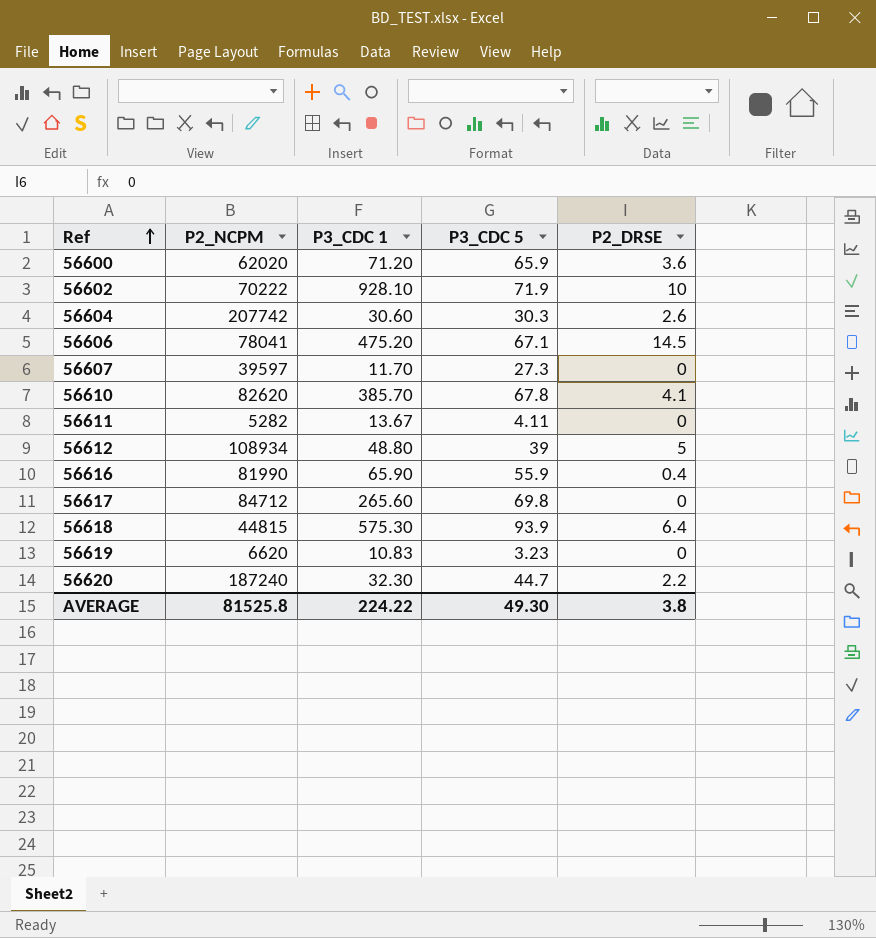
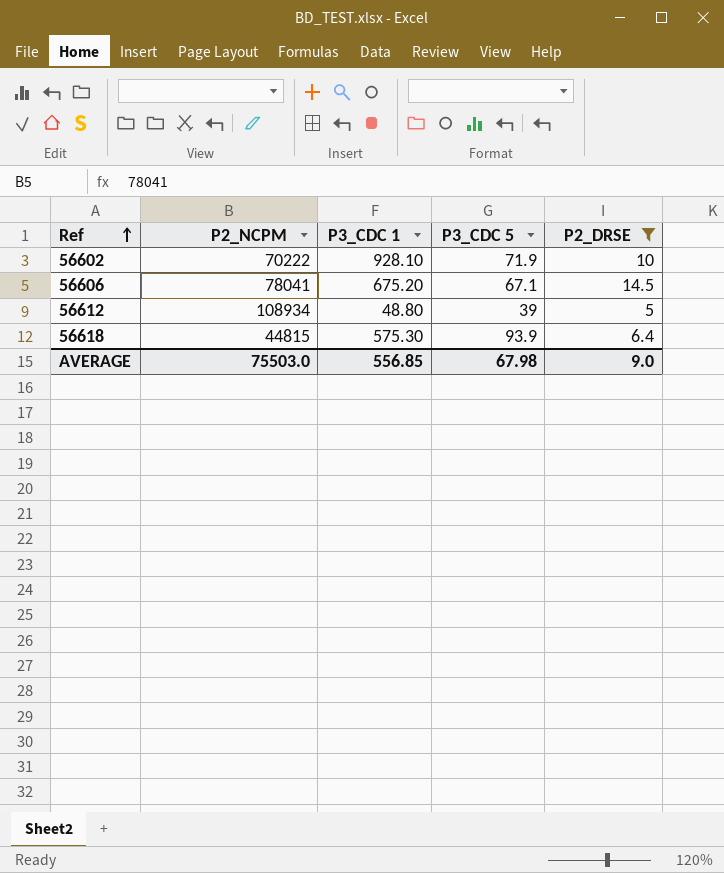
filter: none -> P2_DRSE >= 5
56606 | P3_CDC 1: 475.20 -> 675.20
AVERAGE | P2_NCPM: 81525.8 -> 75503.0
AVERAGE | P3_CDC 1: 224.22 -> 556.85
AVERAGE | P3_CDC 5: 49.30 -> 67.98
AVERAGE | P2_DRSE: 3.8 -> 9.0

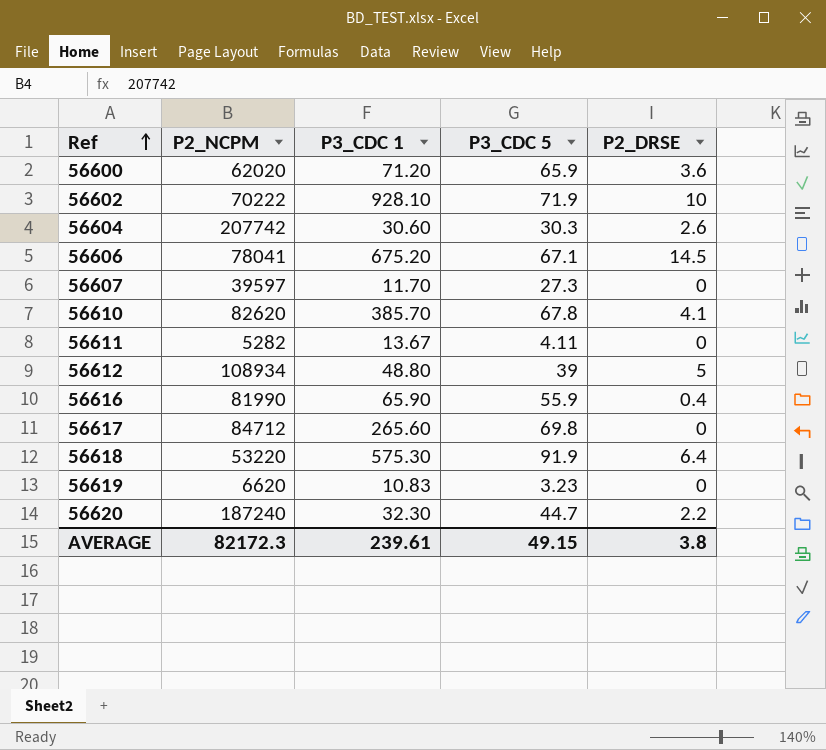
filter: P2_DRSE >= 5 -> none
56618 | P2_NCPM: 44815 -> 53220
56618 | P3_CDC 5: 93.9 -> 91.9
AVERAGE | P2_NCPM: 75503.0 -> 82172.3
AVERAGE | P3_CDC 1: 556.85 -> 239.61
AVERAGE | P3_CDC 5: 67.98 -> 49.15
AVERAGE | P2_DRSE: 9.0 -> 3.8

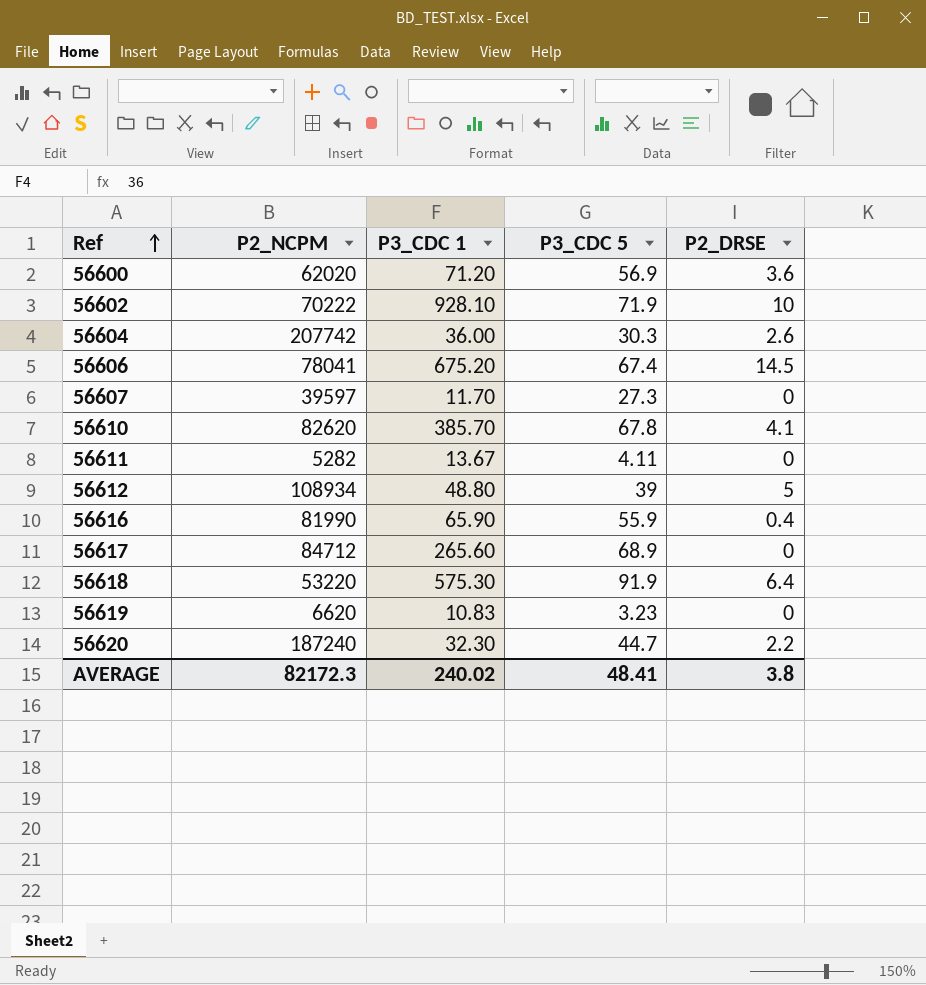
56600 | P3_CDC 5: 65.9 -> 56.9
56604 | P3_CDC 1: 30.60 -> 36.00
56606 | P3_CDC 5: 67.1 -> 67.4
56617 | P3_CDC 5: 69.8 -> 68.9
AVERAGE | P3_CDC 1: 239.61 -> 240.02
AVERAGE | P3_CDC 5: 49.15 -> 48.41

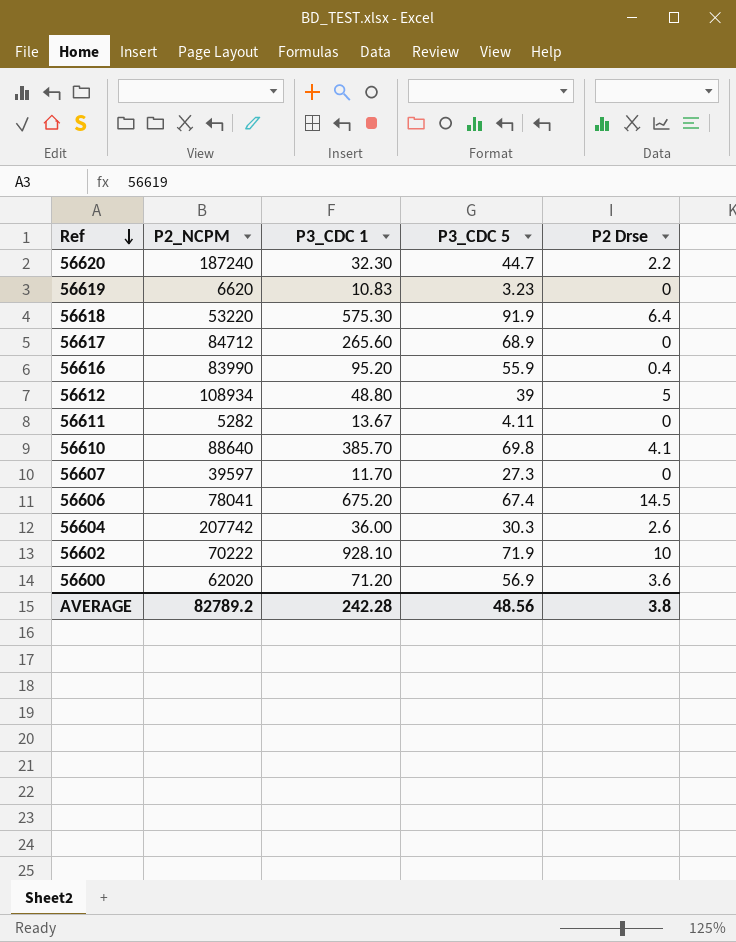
row order: Ref ascending -> Ref descending
column name: P2_DRSE -> P2 Drse
56616 | P2_NCPM: 81990 -> 83990
56616 | P3_CDC 1: 65.90 -> 95.20
56610 | P2_NCPM: 82620 -> 88640
56610 | P3_CDC 5: 67.8 -> 69.8
AVERAGE | P2_NCPM: 82172.3 -> 82789.2
AVERAGE | P3_CDC 1: 240.02 -> 242.28
AVERAGE | P3_CDC 5: 48.41 -> 48.56

